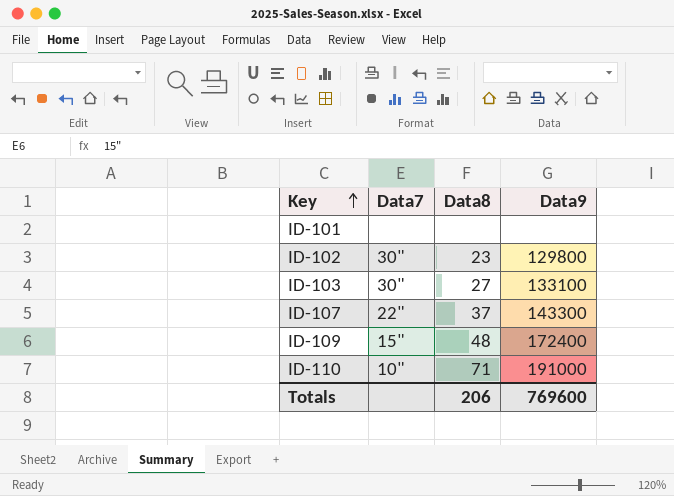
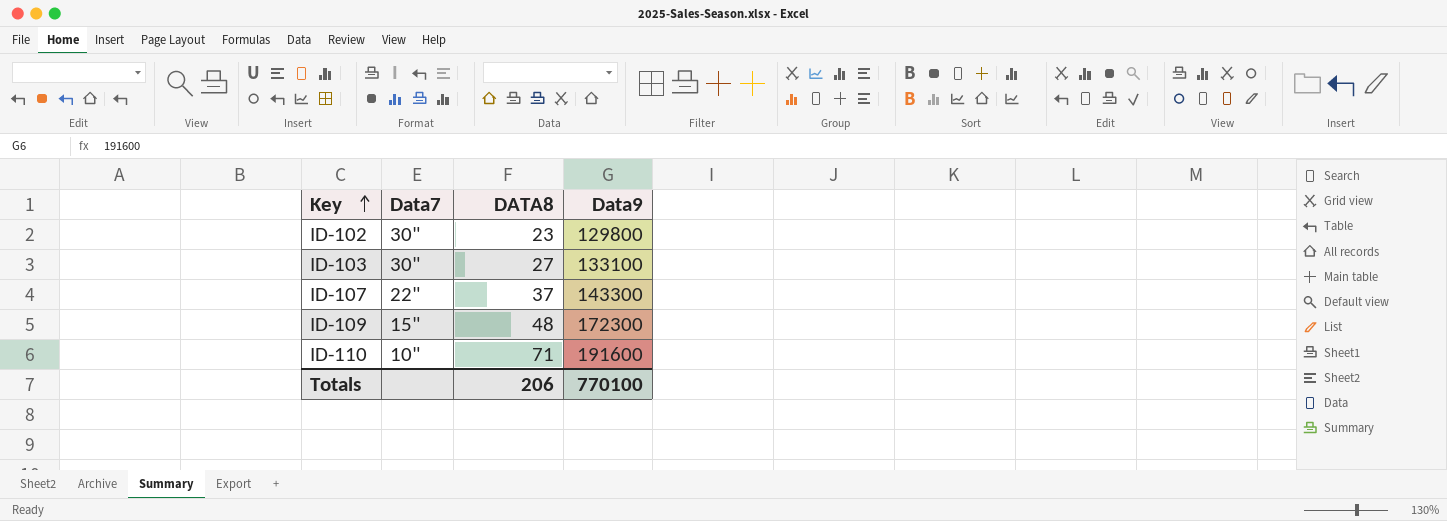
column name: Data8 -> DATA8
row ID-101: none | none | none -> none
ID-109 | Data9: 172400 -> 172300
ID-110 | Data9: 191000 -> 191600
Totals | Data9: 769600 -> 770100

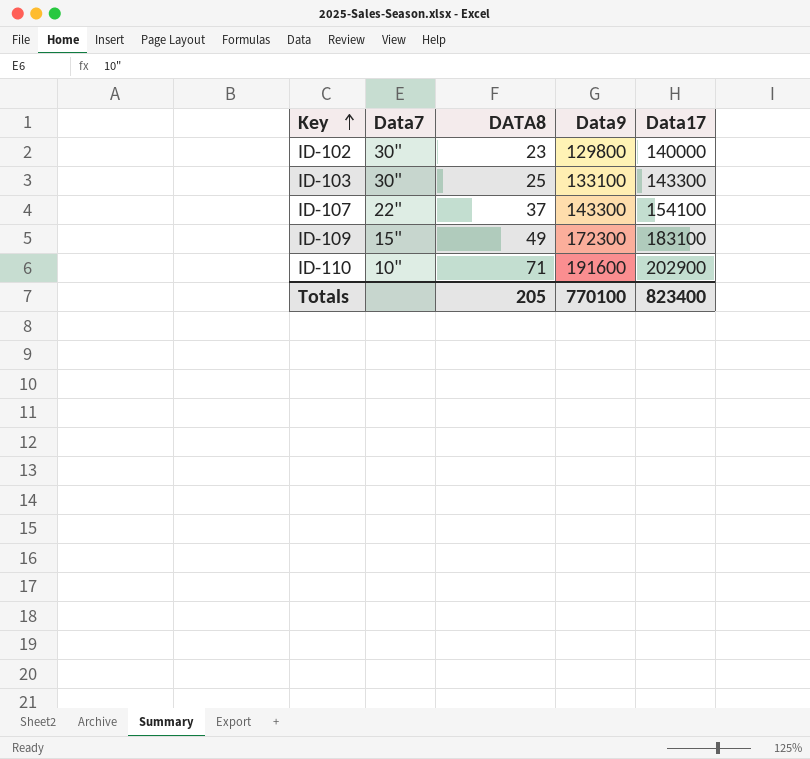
column Data17 | position: none -> 5
ID-103 | DATA8: 27 -> 25
ID-109 | DATA8: 48 -> 49
Totals | DATA8: 206 -> 205

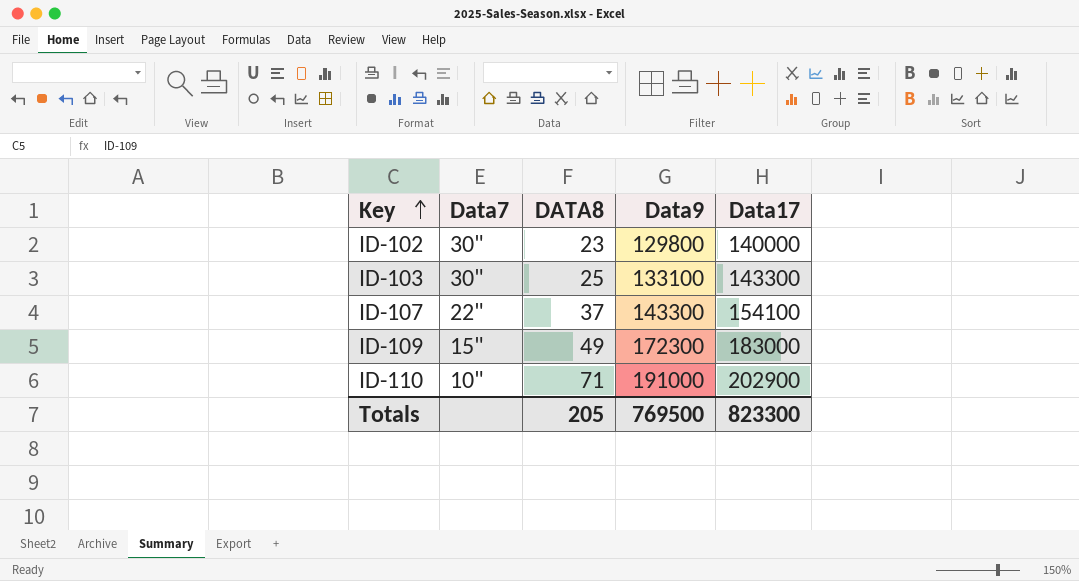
ID-109 | Data17: 183100 -> 183000
ID-110 | Data9: 191600 -> 191000
Totals | Data9: 770100 -> 769500
Totals | Data17: 823400 -> 823300

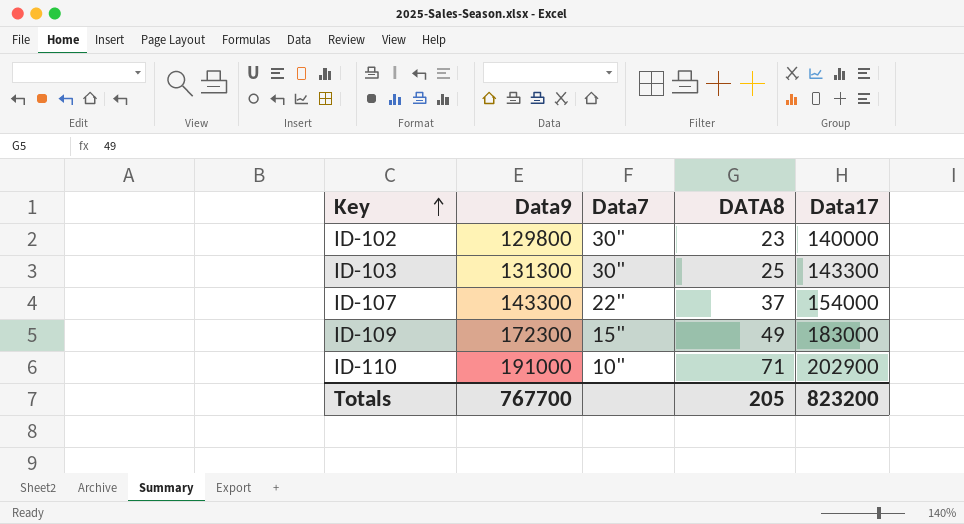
column Data9 | position: 4 -> 2
ID-103 | Data9: 133100 -> 131300
ID-107 | Data17: 154100 -> 154000
Totals | Data9: 769500 -> 767700
Totals | Data17: 823300 -> 823200

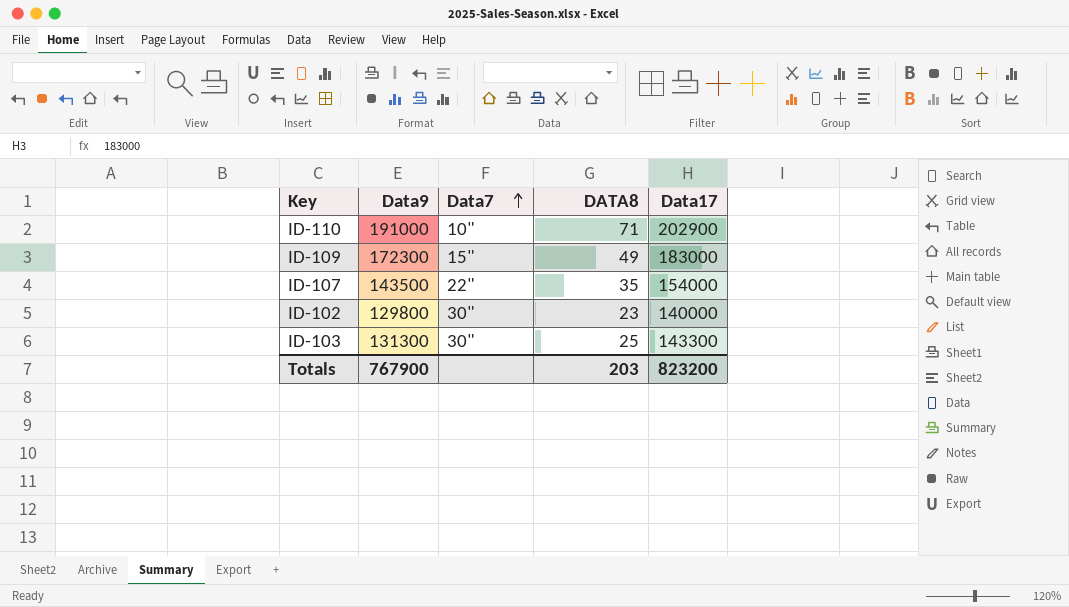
row order: Key ascending -> Data7 ascending
ID-107 | Data9: 143300 -> 143500
ID-107 | DATA8: 37 -> 35
Totals | Data9: 767700 -> 767900
Totals | DATA8: 205 -> 203

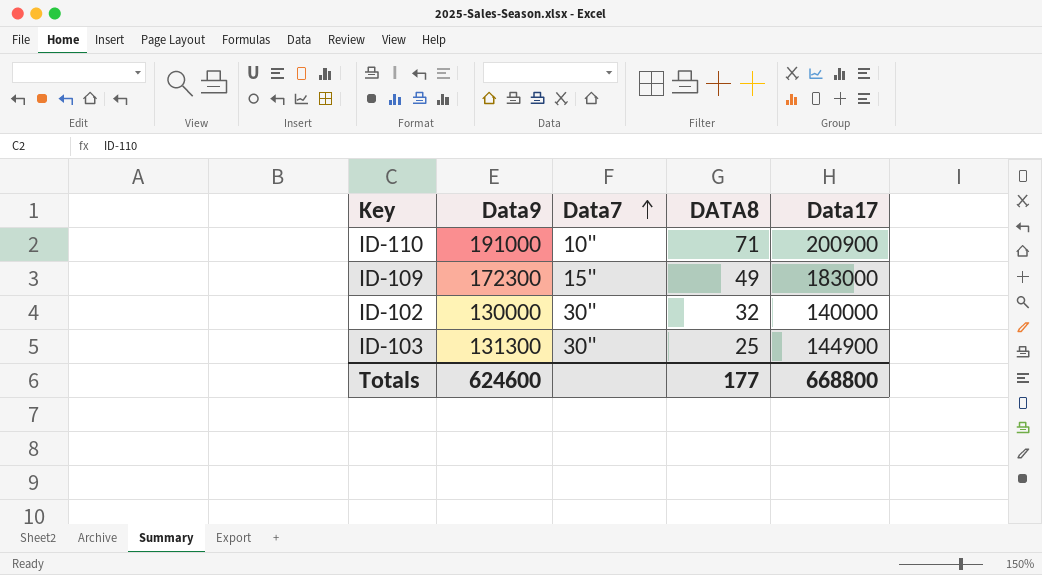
row ID-107: 143500 | 22" | 35 | 154000 -> none
ID-110 | Data17: 202900 -> 200900
ID-102 | Data9: 129800 -> 130000
ID-102 | DATA8: 23 -> 32
ID-103 | Data17: 143300 -> 144900
Totals | Data9: 767900 -> 624600
Totals | DATA8: 203 -> 177
Totals | Data17: 823200 -> 668800

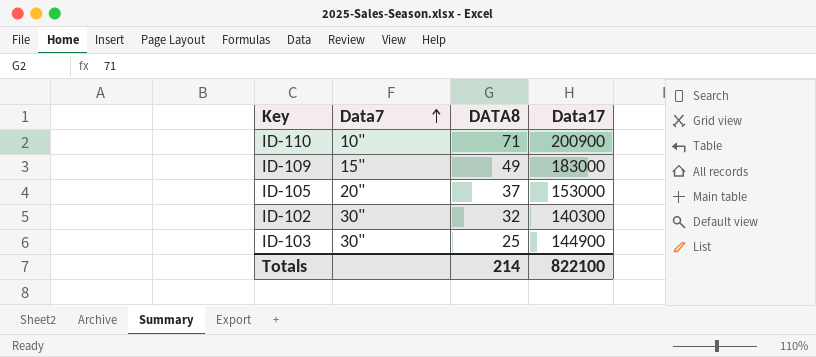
column Data9 | position: 2 -> none
row ID-105: none -> 20" | 37 | 153000
ID-102 | Data17: 140000 -> 140300
Totals | DATA8: 177 -> 214
Totals | Data17: 668800 -> 822100

